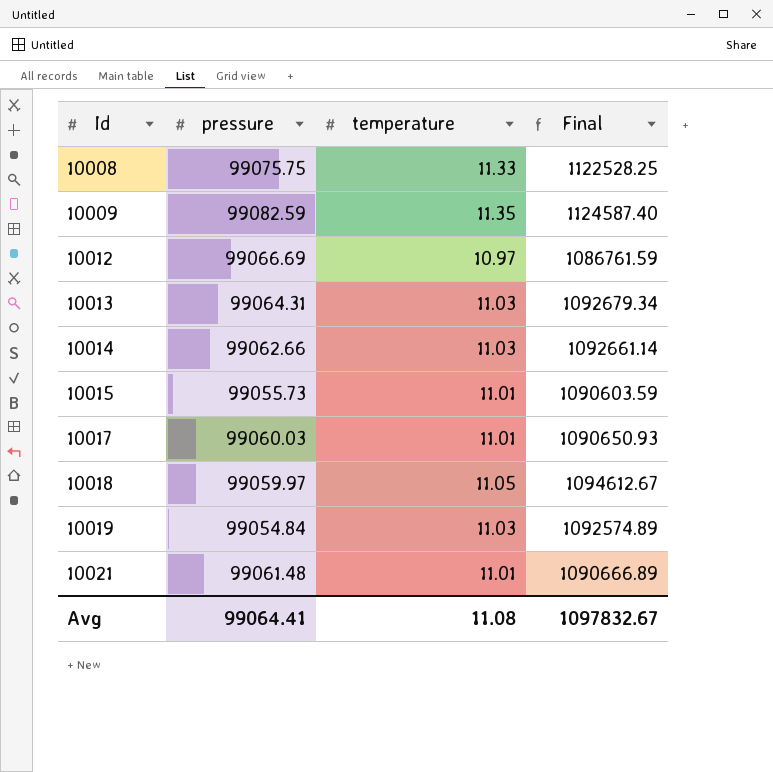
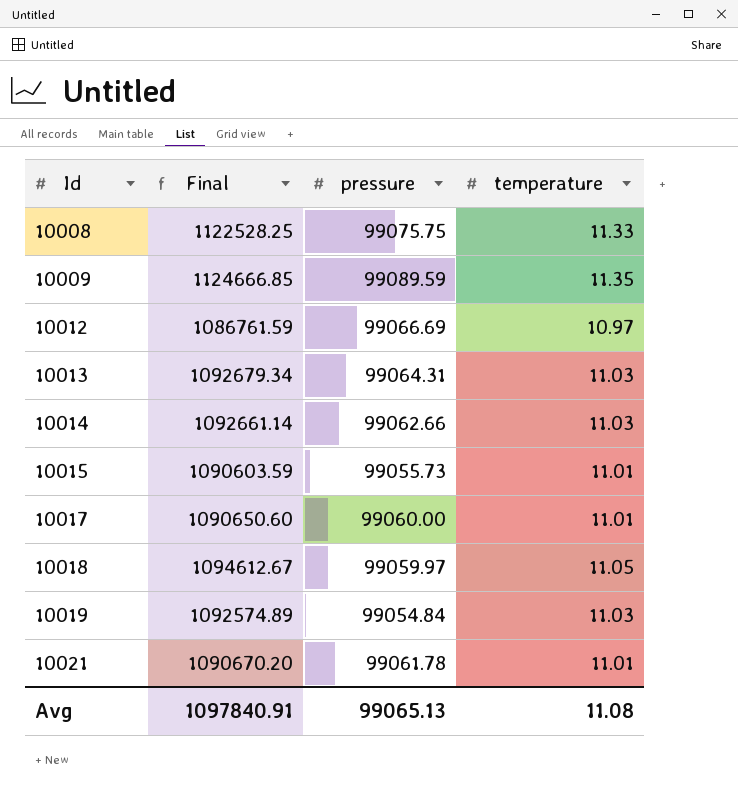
column Final | position: 4 -> 2
10009 | Final: 1124587.40 -> 1124666.85
10009 | pressure: 99082.59 -> 99089.59
10017 | Final: 1090650.93 -> 1090650.60
10017 | pressure: 99060.03 -> 99060.00
10021 | Final: 1090666.89 -> 1090670.20
10021 | pressure: 99061.48 -> 99061.78
Avg | Final: 1097832.67 -> 1097840.91
Avg | pressure: 99064.41 -> 99065.13

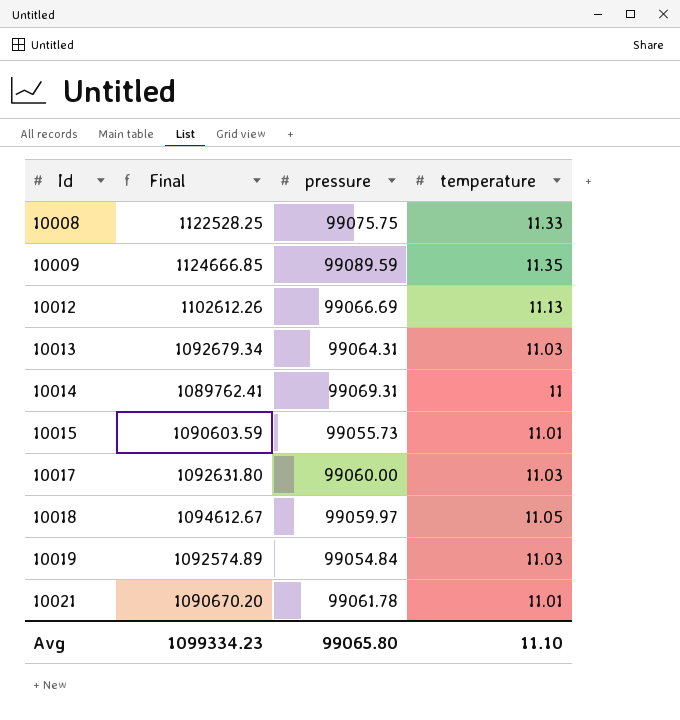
10012 | Final: 1086761.59 -> 1102612.26
10012 | temperature: 10.97 -> 11.13
10014 | Final: 1092661.14 -> 1089762.41
10014 | pressure: 99062.66 -> 99069.31
10014 | temperature: 11.03 -> 11
10017 | Final: 1090650.60 -> 1092631.80
10017 | temperature: 11.01 -> 11.03
Avg | Final: 1097840.91 -> 1099334.23
Avg | pressure: 99065.13 -> 99065.80
Avg | temperature: 11.08 -> 11.10

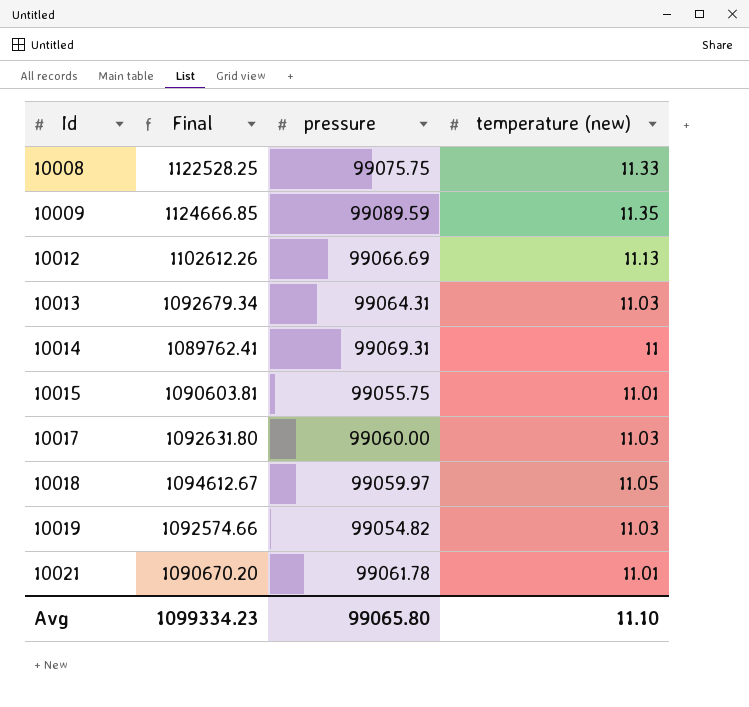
column name: temperature -> temperature (new)
10015 | Final: 1090603.59 -> 1090603.81
10015 | pressure: 99055.73 -> 99055.75
10019 | Final: 1092574.89 -> 1092574.66
10019 | pressure: 99054.84 -> 99054.82

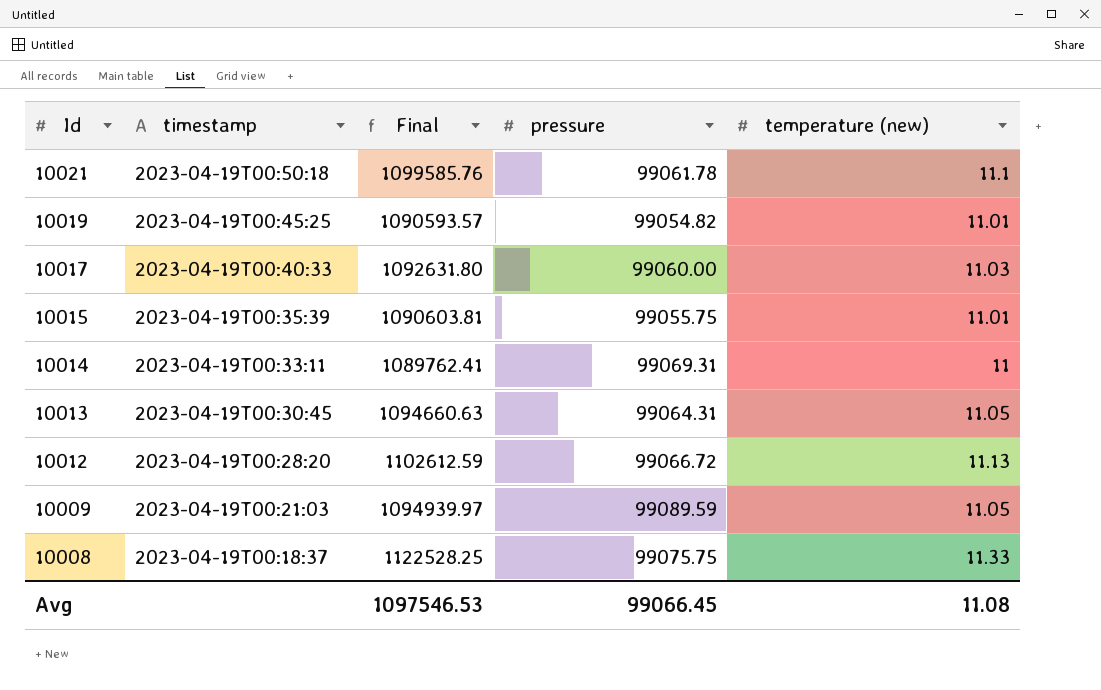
row order: Id ascending -> Id descending
column timestamp | position: none -> 2
row 10018: 1094612.67 | 99059.97 | 11.05 -> none
10021 | Final: 1090670.20 -> 1099585.76
10021 | temperature (new): 11.01 -> 11.1
10019 | Final: 1092574.66 -> 1090593.57
10019 | temperature (new): 11.03 -> 11.01
10013 | Final: 1092679.34 -> 1094660.63
10013 | temperature (new): 11.03 -> 11.05
10012 | Final: 1102612.26 -> 1102612.59
10012 | pressure: 99066.69 -> 99066.72
10009 | Final: 1124666.85 -> 1094939.97
10009 | temperature (new): 11.35 -> 11.05
Avg | Final: 1099334.23 -> 1097546.53
Avg | pressure: 99065.80 -> 99066.45
Avg | temperature (new): 11.10 -> 11.08

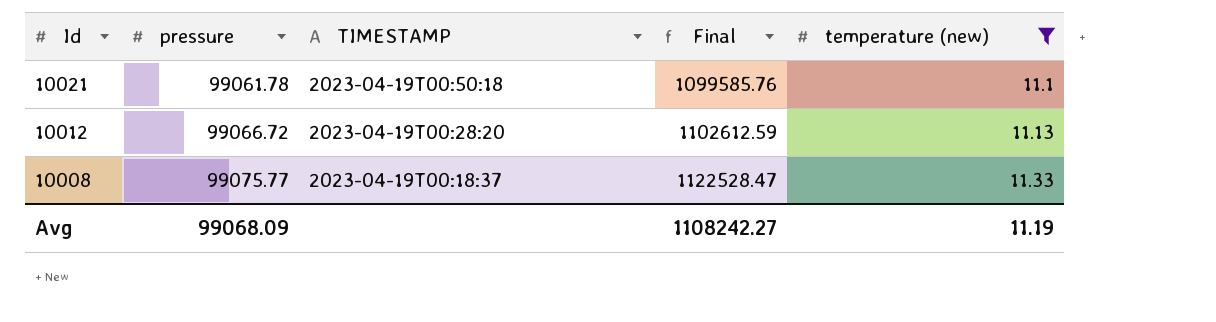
filter: none -> temperature (new) >= 11.1
column pressure | position: 4 -> 2
column name: timestamp -> TIMESTAMP
10008 | pressure: 99075.75 -> 99075.77
10008 | Final: 1122528.25 -> 1122528.47
Avg | pressure: 99066.45 -> 99068.09
Avg | Final: 1097546.53 -> 1108242.27
Avg | temperature (new): 11.08 -> 11.19

